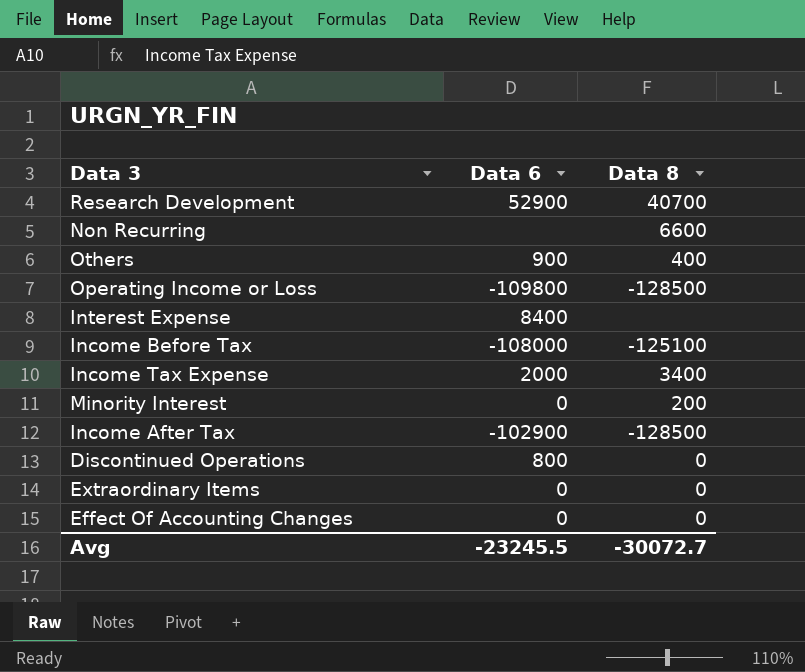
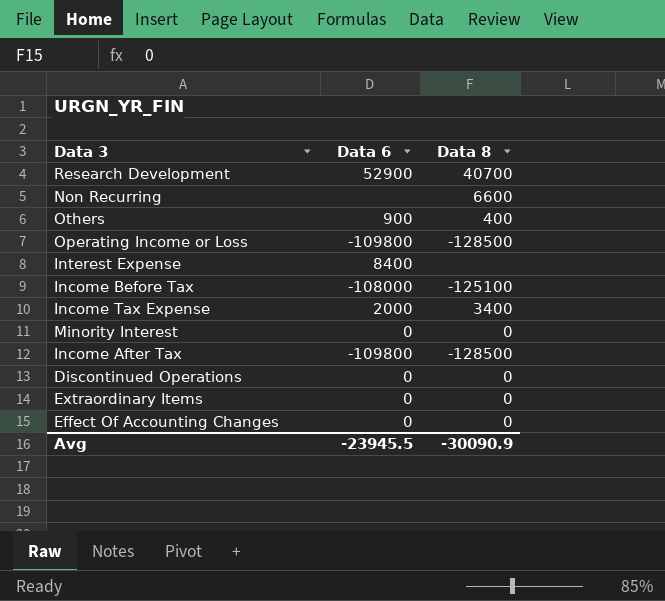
Minority Interest | Data 8: 200 -> 0
Income After Tax | Data 6: -102900 -> -109800
Discontinued Operations | Data 6: 800 -> 0
Avg | Data 6: -23245.5 -> -23945.5
Avg | Data 8: -30072.7 -> -30090.9

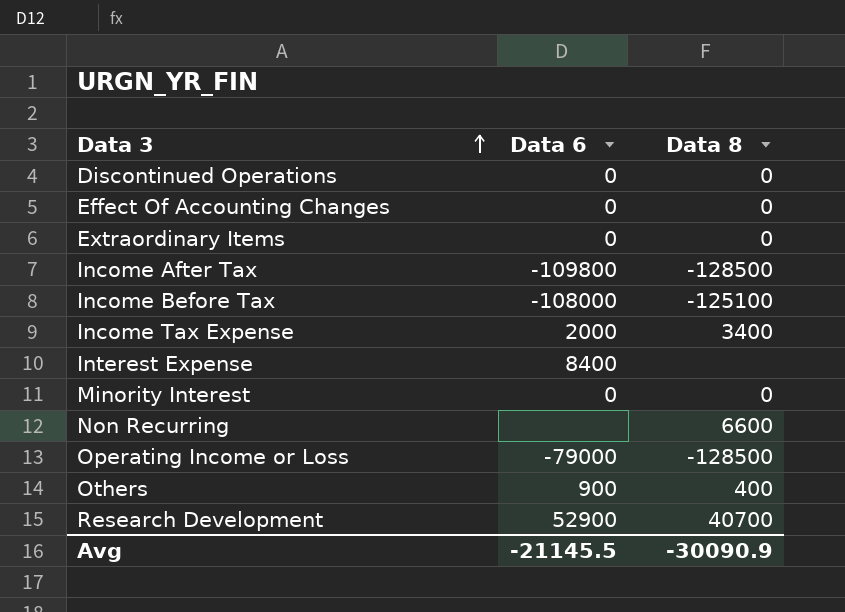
row order: none -> Data 3 ascending
Operating Income or Loss | Data 6: -109800 -> -79000
Avg | Data 6: -23945.5 -> -21145.5

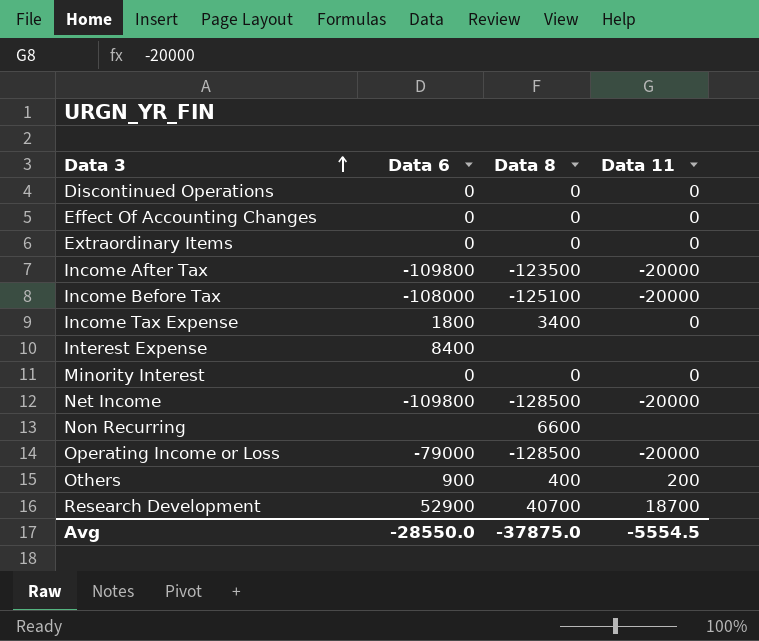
column Data 11 | position: none -> 4
Income After Tax | Data 8: -128500 -> -123500
Income Tax Expense | Data 6: 2000 -> 1800
row Net Income: none -> -109800 | -128500 | -20000
Avg | Data 6: -21145.5 -> -28550.0
Avg | Data 8: -30090.9 -> -37875.0

